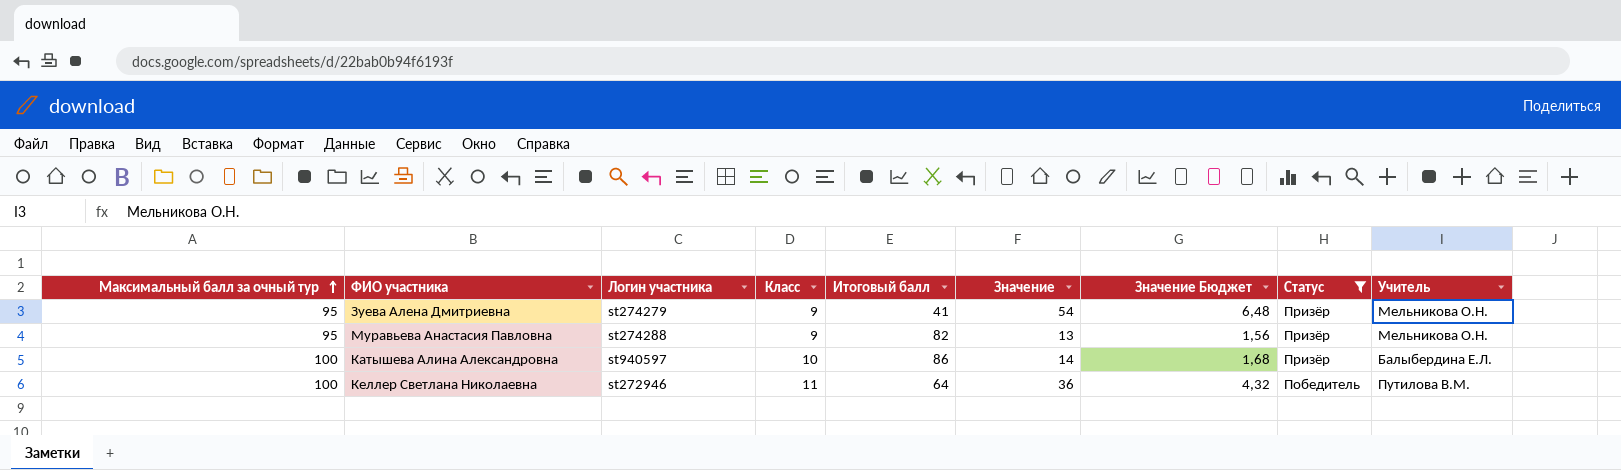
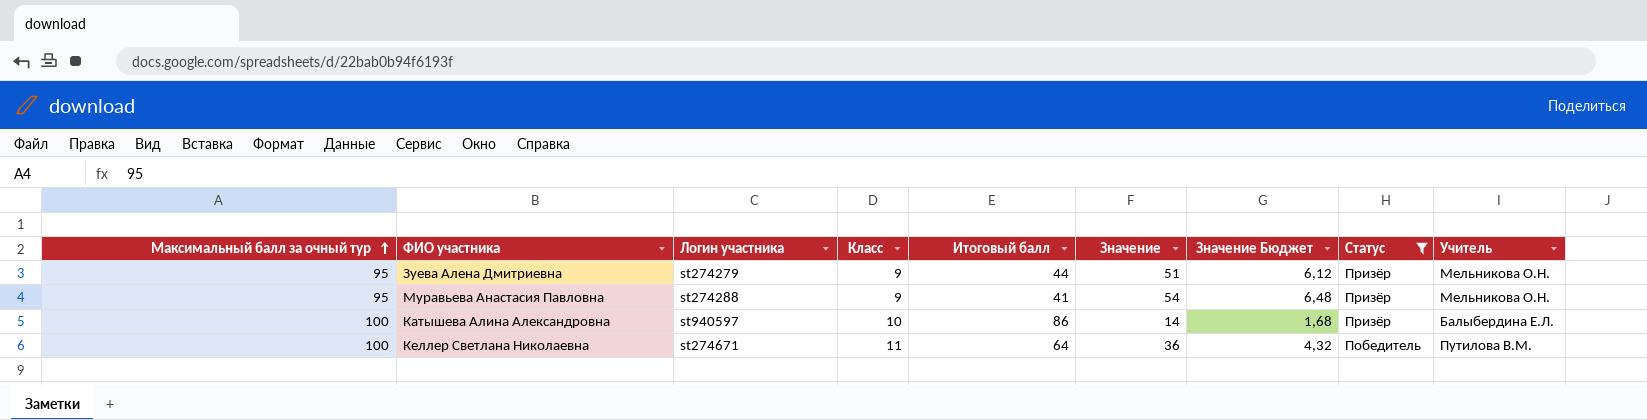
Зуева Алена Дмитриевна | Итоговый балл: 41 -> 44
Зуева Алена Дмитриевна | Значение: 54 -> 51
Зуева Алена Дмитриевна | Значение Бюджет: 6,48 -> 6,12
Муравьева Анастасия Павловна | Итоговый балл: 82 -> 41
Муравьева Анастасия Павловна | Значение: 13 -> 54
Муравьева Анастасия Павловна | Значение Бюджет: 1,56 -> 6,48
Келлер Светлана Николаевна | Логин участника: st272946 -> st274671

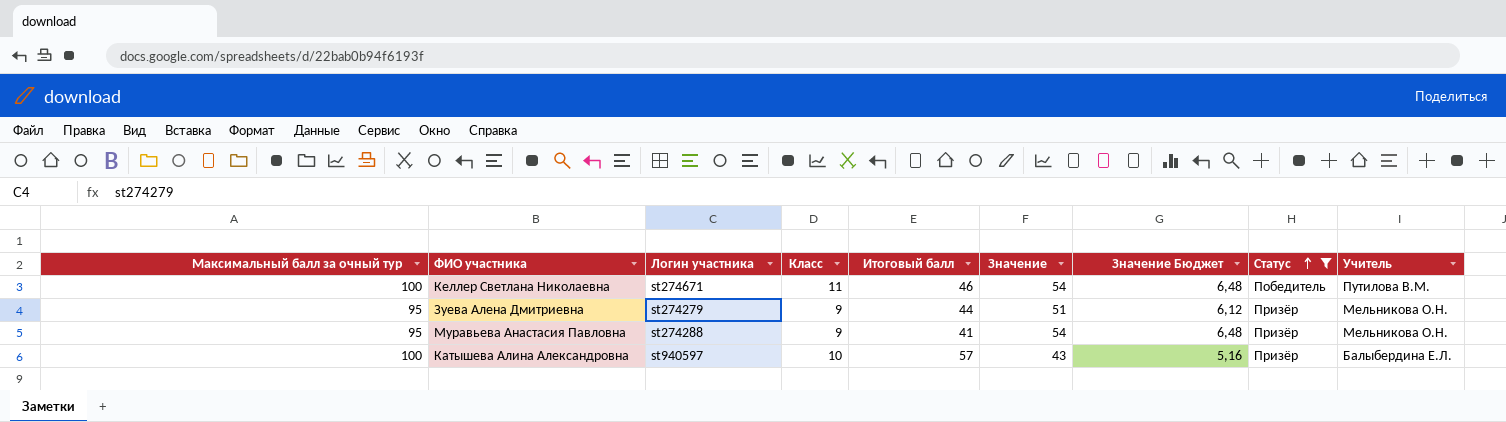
row order: Максимальный балл за очный тур ascending -> Статус ascending
Келлер Светлана Николаевна | Итоговый балл: 64 -> 46
Келлер Светлана Николаевна | Значение: 36 -> 54
Келлер Светлана Николаевна | Значение Бюджет: 4,32 -> 6,48
Катышева Алина Александровна | Итоговый балл: 86 -> 57
Катышева Алина Александровна | Значение: 14 -> 43
Катышева Алина Александровна | Значение Бюджет: 1,68 -> 5,16

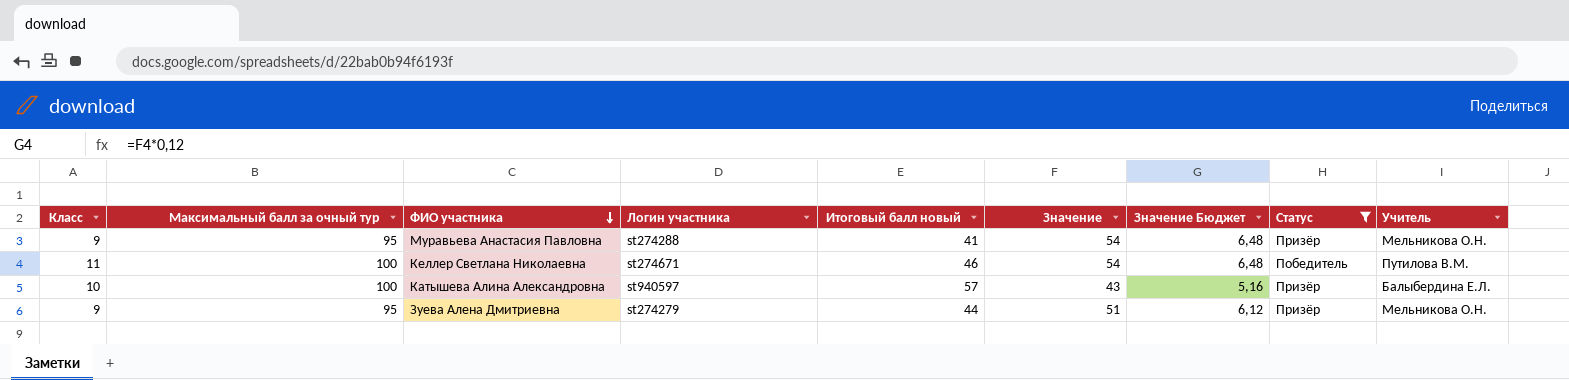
row order: Статус ascending -> ФИО участника descending
column Класс | position: 4 -> 1
column name: Итоговый балл -> Итоговый балл новый

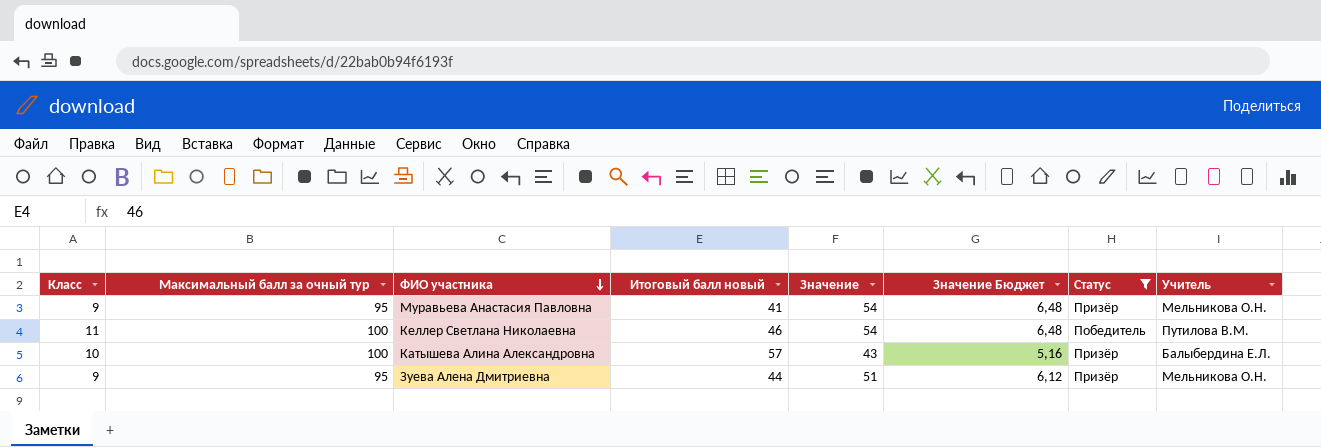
column Логин участника | position: 4 -> none

